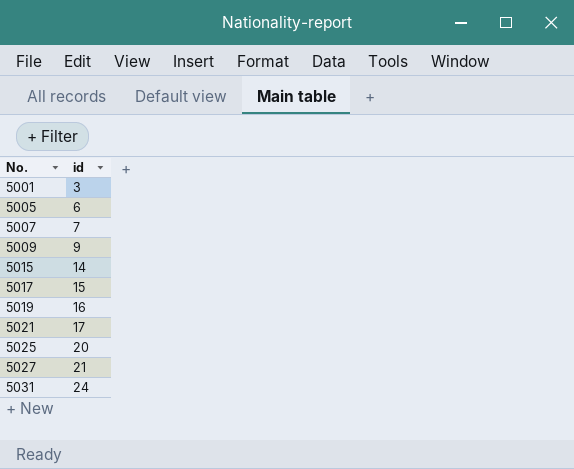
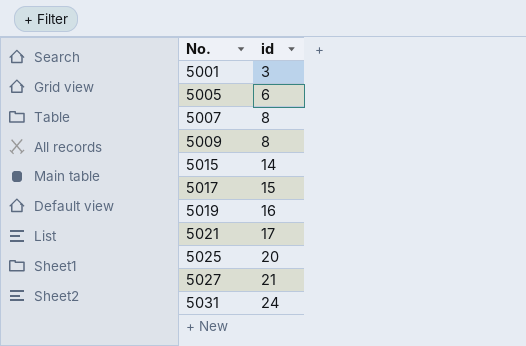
5007 | id: 7 -> 8
5009 | id: 9 -> 8

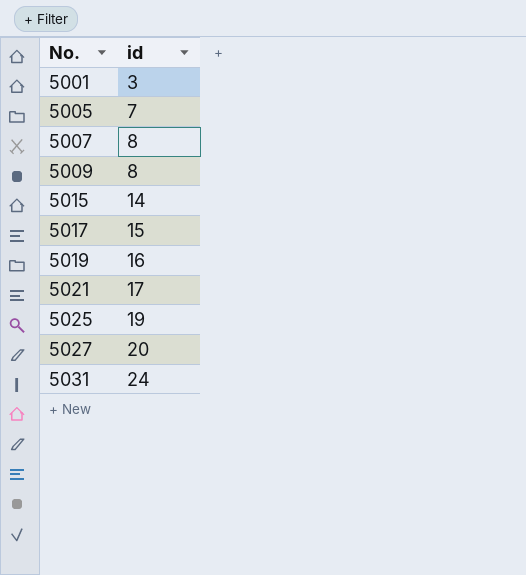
5005 | id: 6 -> 7
5025 | id: 20 -> 19
5027 | id: 21 -> 20

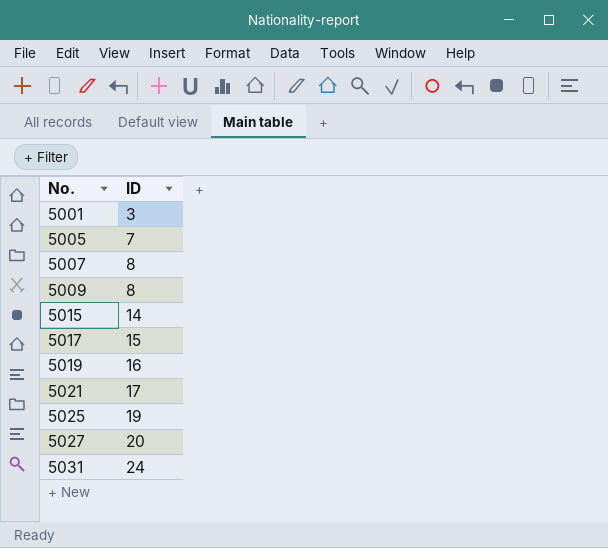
column name: id -> ID

